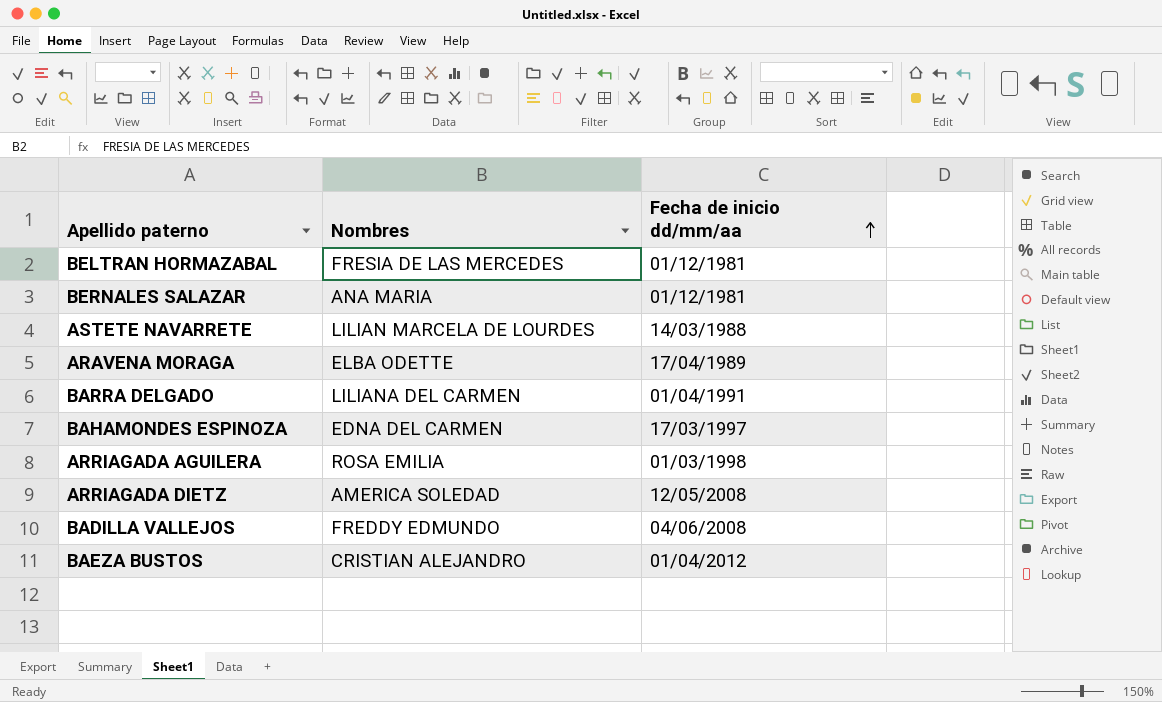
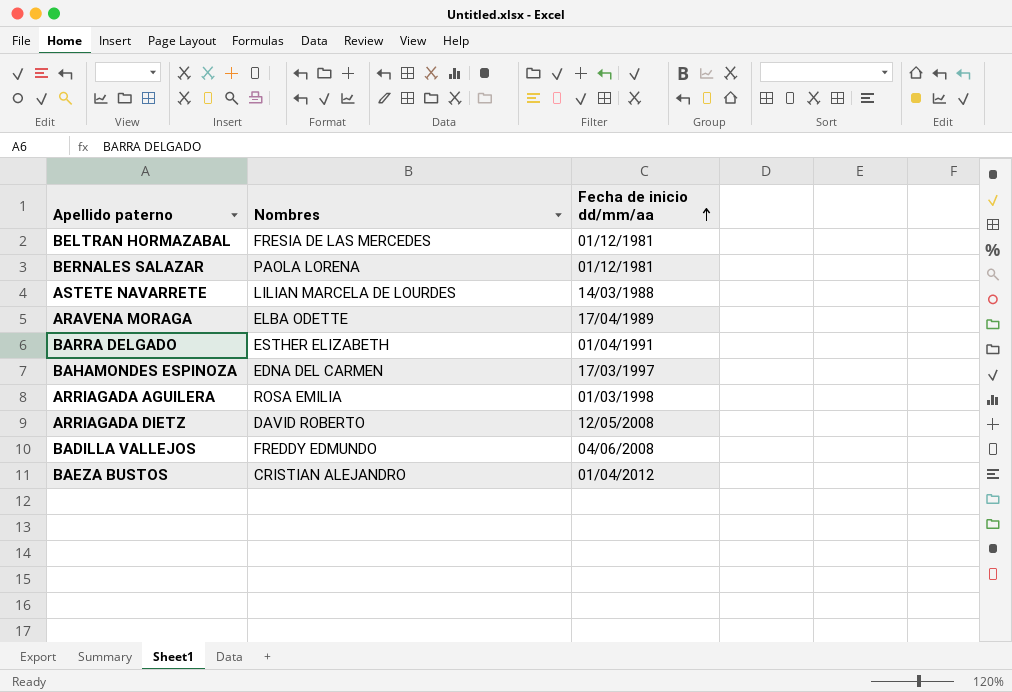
BERNALES SALAZAR | Nombres: ANA MARIA -> PAOLA LORENA
BARRA DELGADO | Nombres: LILIANA DEL CARMEN -> ESTHER ELIZABETH
ARRIAGADA DIETZ | Nombres: AMERICA SOLEDAD -> DAVID ROBERTO

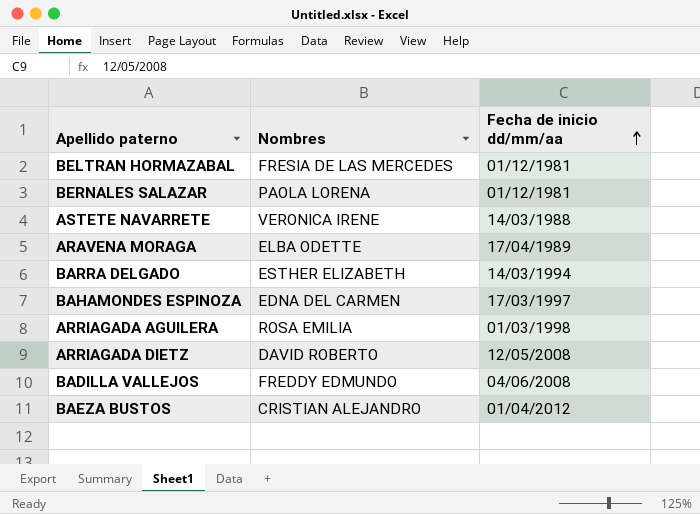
ASTETE NAVARRETE | Nombres: LILIAN MARCELA DE LOURDES -> VERONICA IRENE
BARRA DELGADO | Fecha de inicio dd/mm/aa: 01/04/1991 -> 14/03/1994

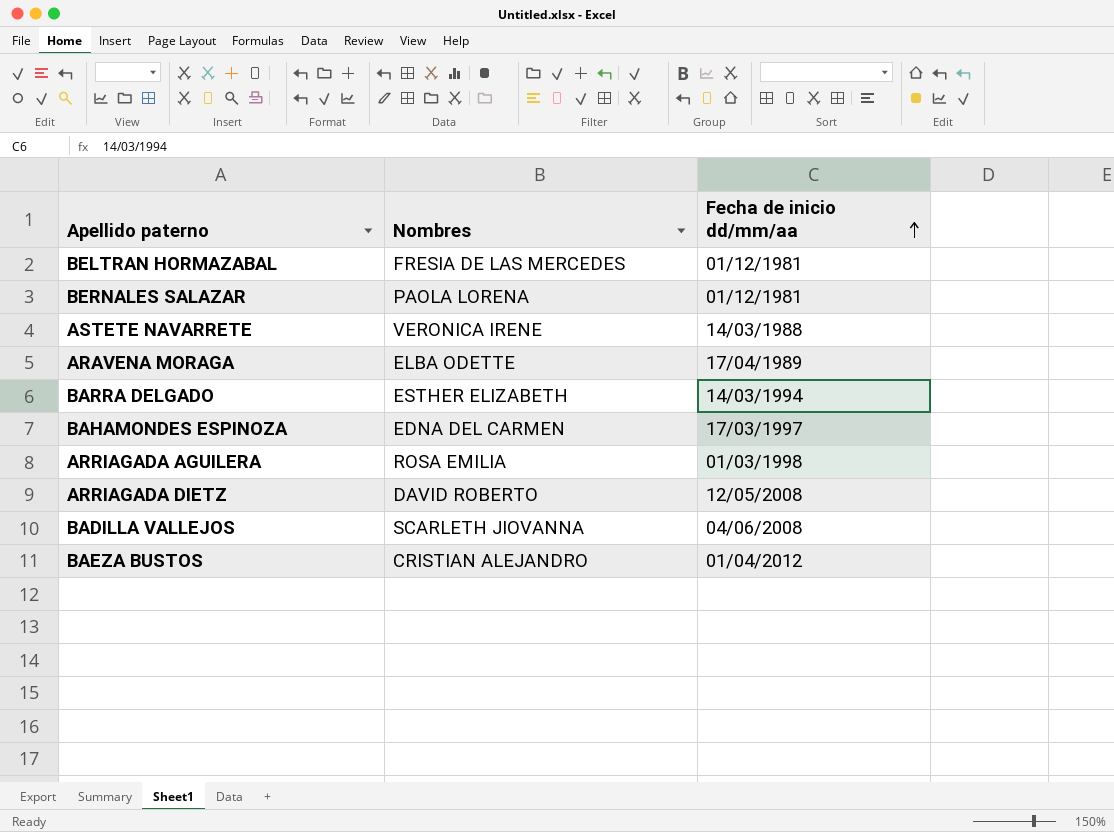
BADILLA VALLEJOS | Nombres: FREDDY EDMUNDO -> SCARLETH JIOVANNA

